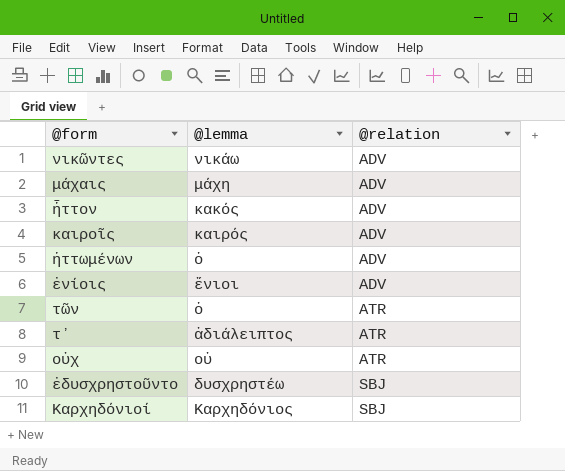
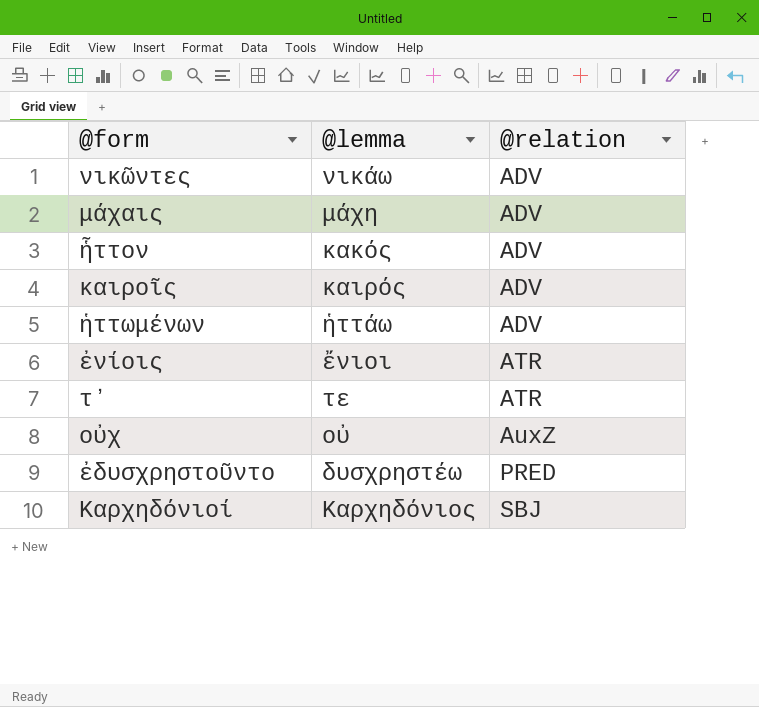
row τῶν: ὁ | ATR -> none
ἡττωμένων | @lemma: ὁ -> ἡττάω
ἐνίοις | @relation: ADV -> ATR
τʼ | @lemma: ἀδιάλειπτος -> τε
οὐχ | @relation: ATR -> AuxZ
ἐδυσχρηστοῦντο | @relation: SBJ -> PRED

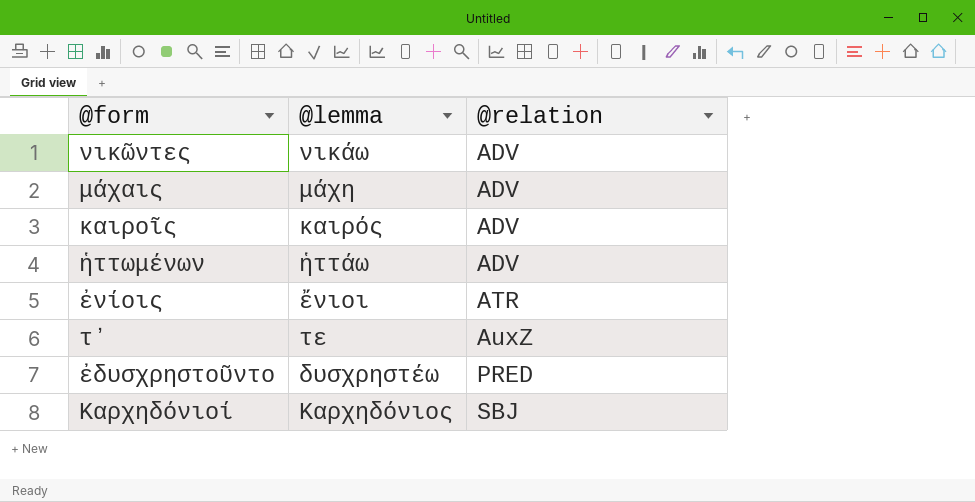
row ἧττον: κακός | ADV -> none
row οὐχ: οὐ | AuxZ -> none
τʼ | @relation: ATR -> AuxZ

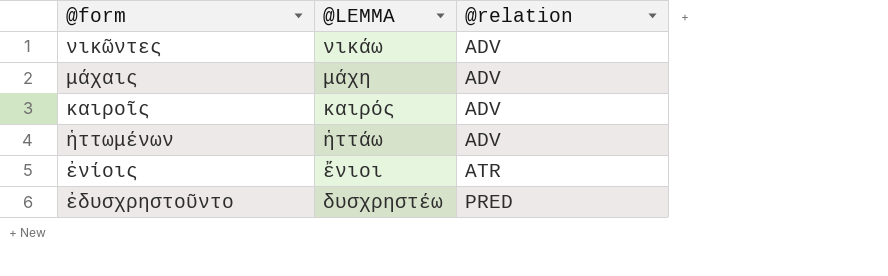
column name: @lemma -> @LEMMA
row τʼ: τε | AuxZ -> none
row Καρχηδόνιοί: Καρχηδόνιος | SBJ -> none

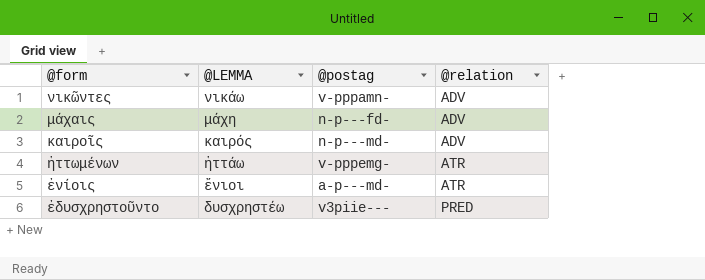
column @postag | position: none -> 3
ἡττωμένων | @relation: ADV -> ATR

